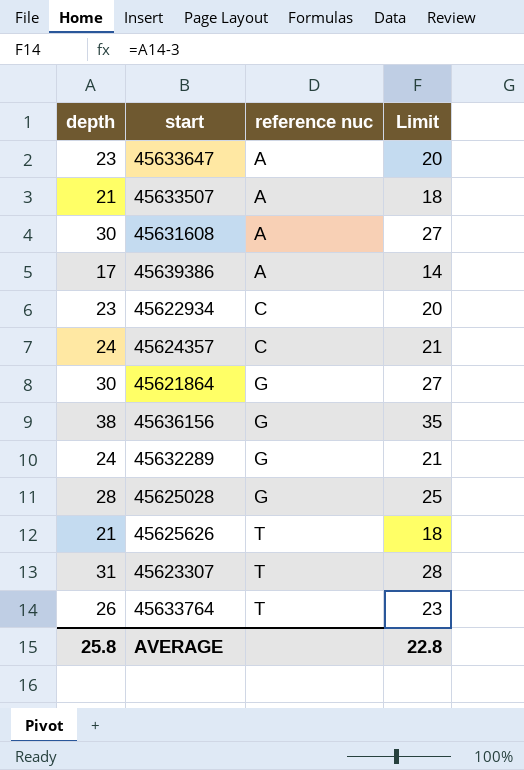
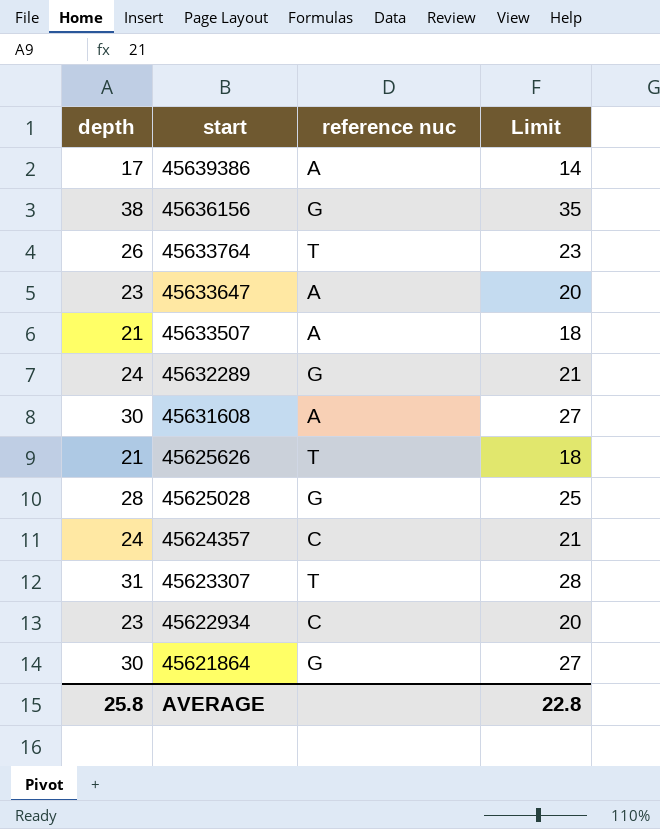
row order: reference nuc ascending -> start descending

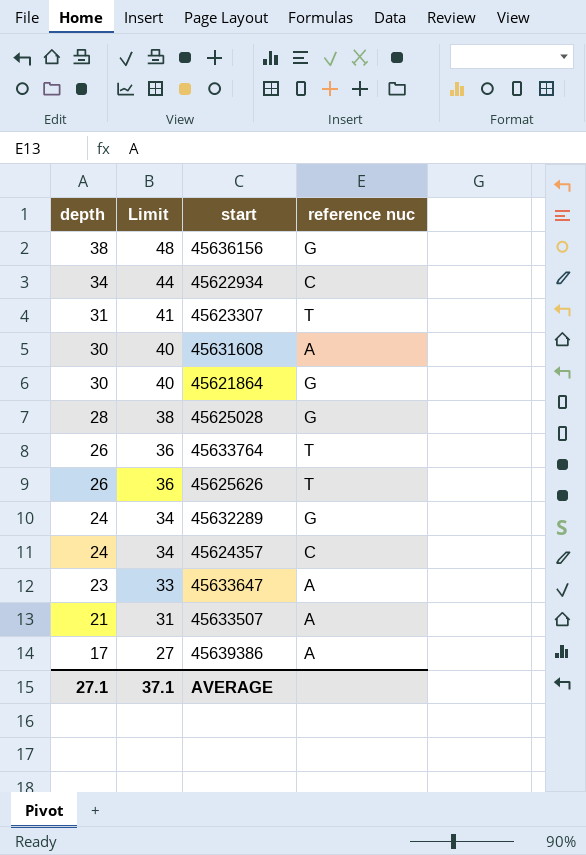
row order: start descending -> depth descending
column Limit | formula: [depth] - 3 -> [depth] + 10
column Limit | position: 4 -> 2
45622934 | depth: 23 -> 34
45625626 | depth: 21 -> 26
AVERAGE | depth: 25.8 -> 27.1
AVERAGE | Limit: 22.8 -> 37.1

